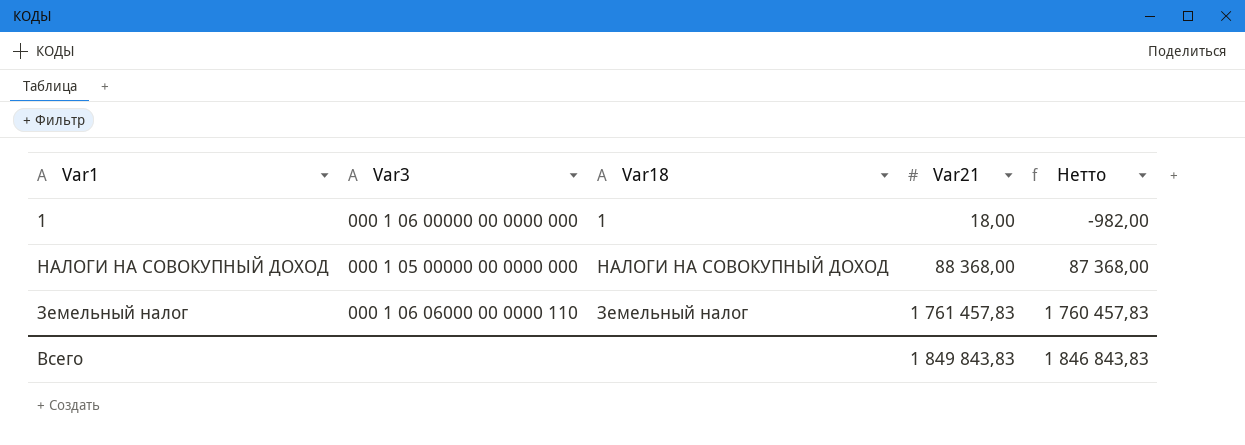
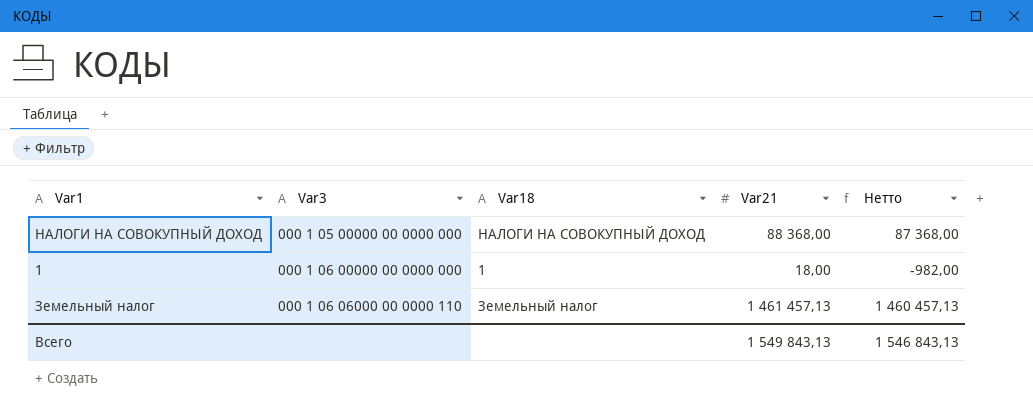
row order: Var21 ascending -> Var3 ascending
Земельный налог | Var21: 1 761 457,83 -> 1 461 457,13
Земельный налог | Нетто: 1 760 457,83 -> 1 460 457,13
Всего | Var21: 1 849 843,83 -> 1 549 843,13
Всего | Нетто: 1 846 843,83 -> 1 546 843,13

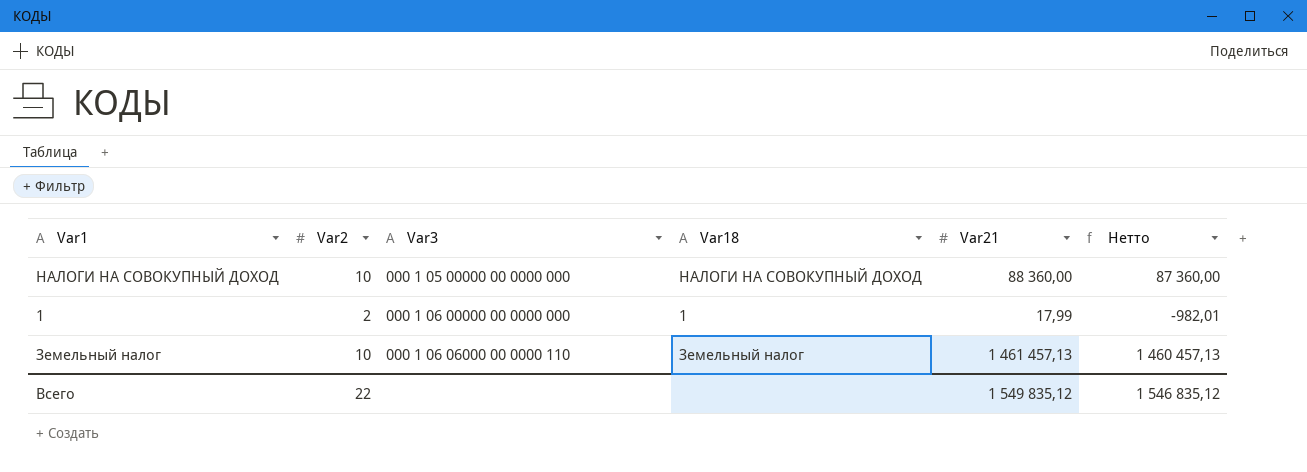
column Var2 | position: none -> 2
НАЛОГИ НА СОВОКУПНЫЙ ДОХОД | Var21: 88 368,00 -> 88 360,00
НАЛОГИ НА СОВОКУПНЫЙ ДОХОД | Нетто: 87 368,00 -> 87 360,00
1 | Var21: 18,00 -> 17,99
1 | Нетто: -982,00 -> -982,01
Всего | Var21: 1 549 843,13 -> 1 549 835,12
Всего | Нетто: 1 546 843,13 -> 1 546 835,12

